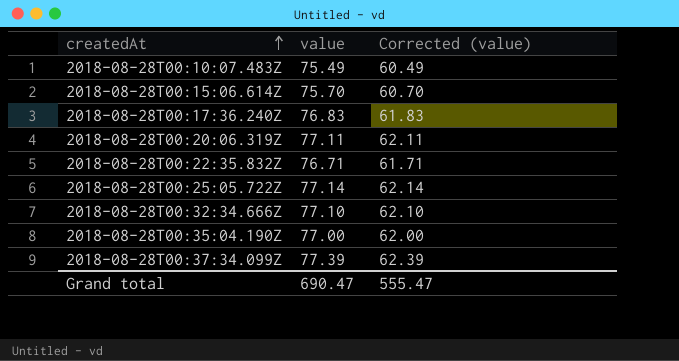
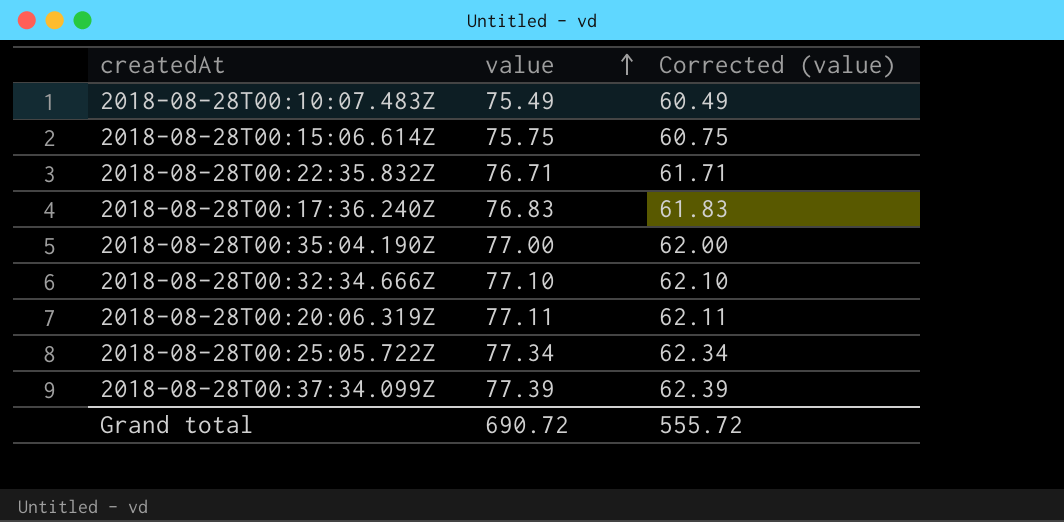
row order: createdAt ascending -> value ascending
2018-08-28T00:15:06.614Z | value: 75.70 -> 75.75
2018-08-28T00:15:06.614Z | Corrected (value): 60.70 -> 60.75
2018-08-28T00:25:05.722Z | value: 77.14 -> 77.34
2018-08-28T00:25:05.722Z | Corrected (value): 62.14 -> 62.34
Grand total | value: 690.47 -> 690.72
Grand total | Corrected (value): 555.47 -> 555.72

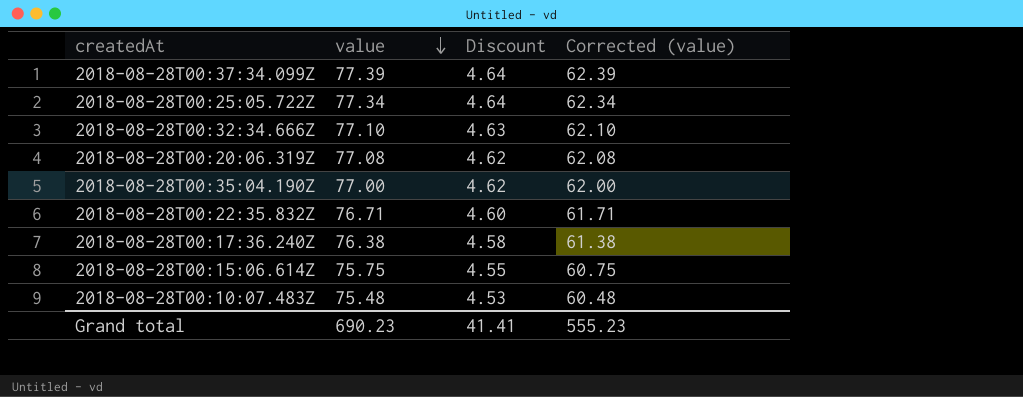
row order: value ascending -> value descending
column Discount | formula: none -> [value] * 0.06
2018-08-28T00:20:06.319Z | value: 77.11 -> 77.08
2018-08-28T00:20:06.319Z | Corrected (value): 62.11 -> 62.08
2018-08-28T00:17:36.240Z | value: 76.83 -> 76.38
2018-08-28T00:17:36.240Z | Corrected (value): 61.83 -> 61.38
2018-08-28T00:10:07.483Z | value: 75.49 -> 75.48
2018-08-28T00:10:07.483Z | Corrected (value): 60.49 -> 60.48
Grand total | value: 690.72 -> 690.23
Grand total | Corrected (value): 555.72 -> 555.23

